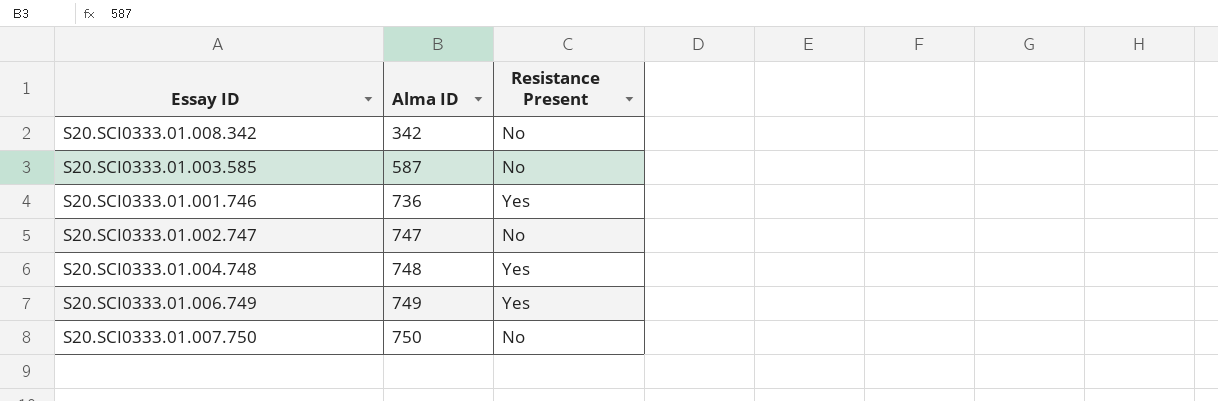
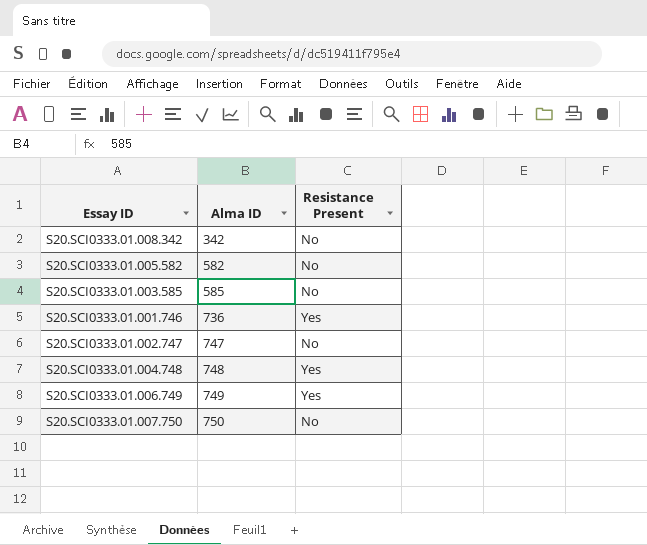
row S20.SCI0333.01.005.582: none -> 582 | No
S20.SCI0333.01.003.585 | Alma ID: 587 -> 585

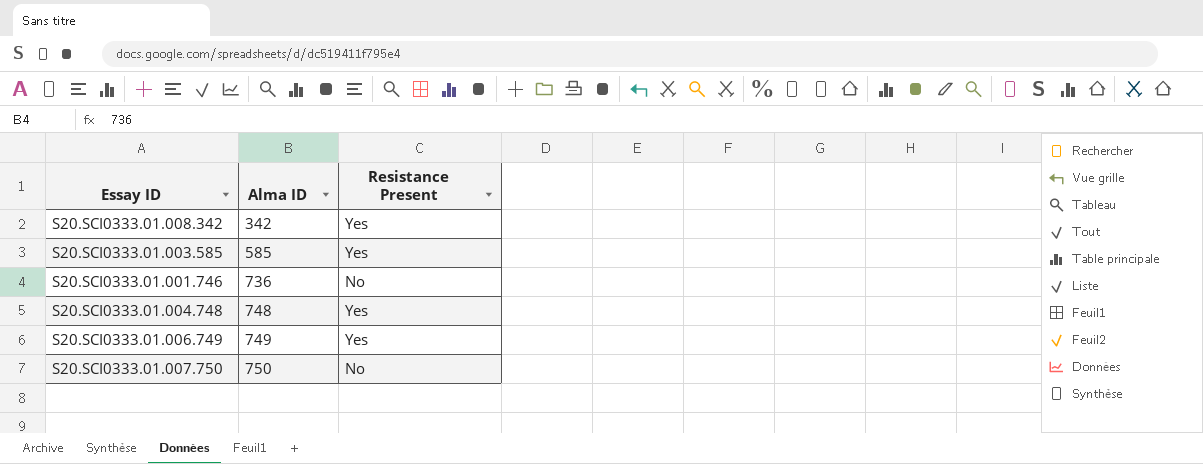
row S20.SCI0333.01.005.582: 582 | No -> none
row S20.SCI0333.01.002.747: 747 | No -> none
S20.SCI0333.01.008.342 | Resistance Present: No -> Yes
S20.SCI0333.01.003.585 | Resistance Present: No -> Yes
S20.SCI0333.01.001.746 | Resistance Present: Yes -> No

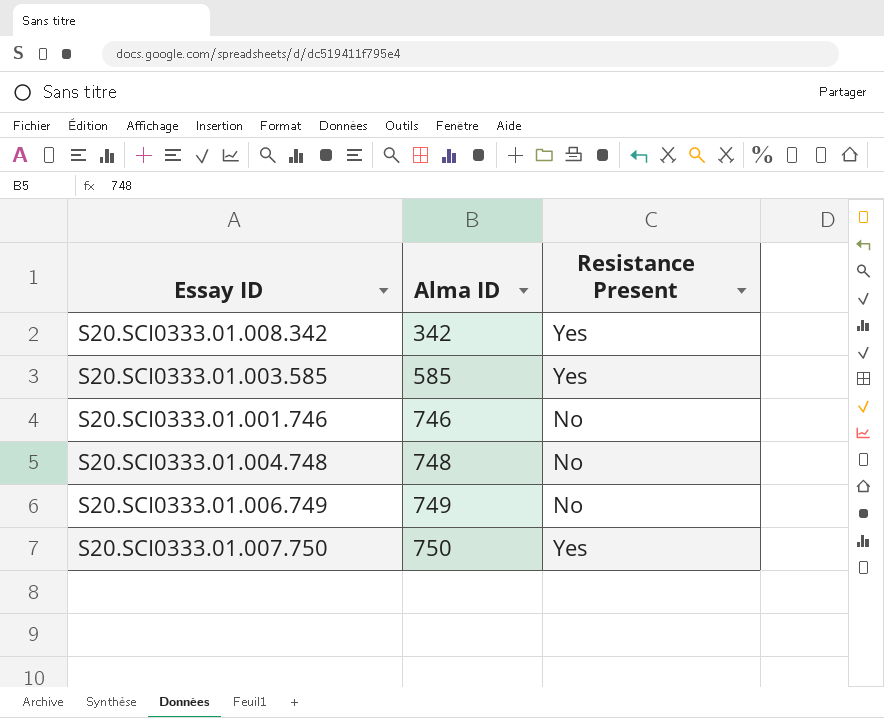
S20.SCI0333.01.001.746 | Alma ID: 736 -> 746
S20.SCI0333.01.004.748 | Resistance Present: Yes -> No
S20.SCI0333.01.006.749 | Resistance Present: Yes -> No
S20.SCI0333.01.007.750 | Resistance Present: No -> Yes

